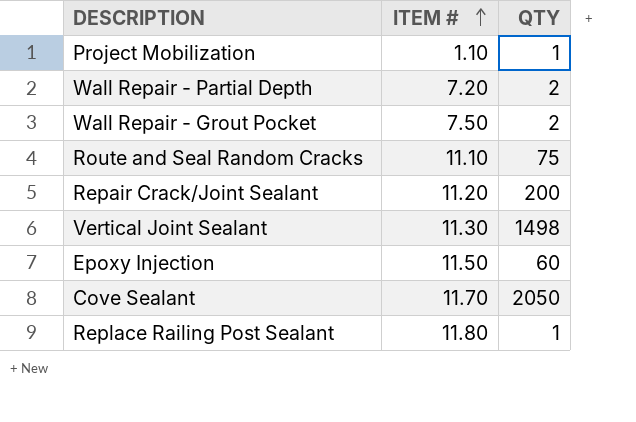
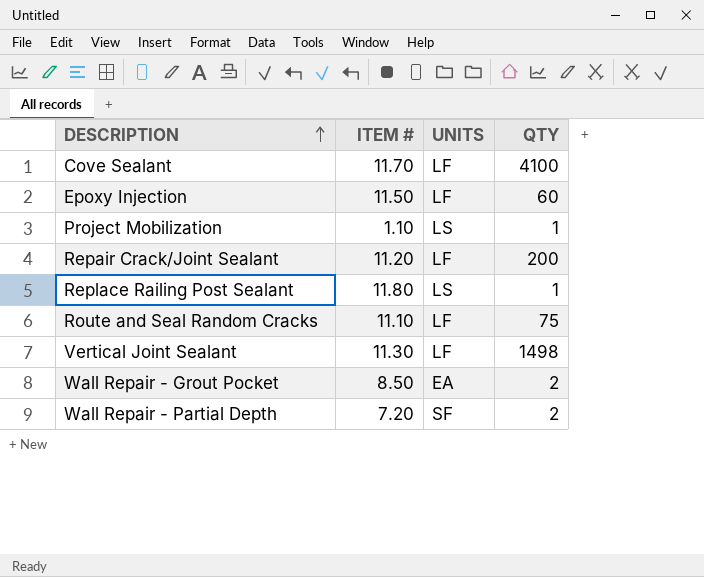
row order: ITEM # ascending -> DESCRIPTION ascending
column UNITS | position: none -> 3
Cove Sealant | QTY: 2050 -> 4100
Wall Repair - Grout Pocket | ITEM #: 7.50 -> 8.50

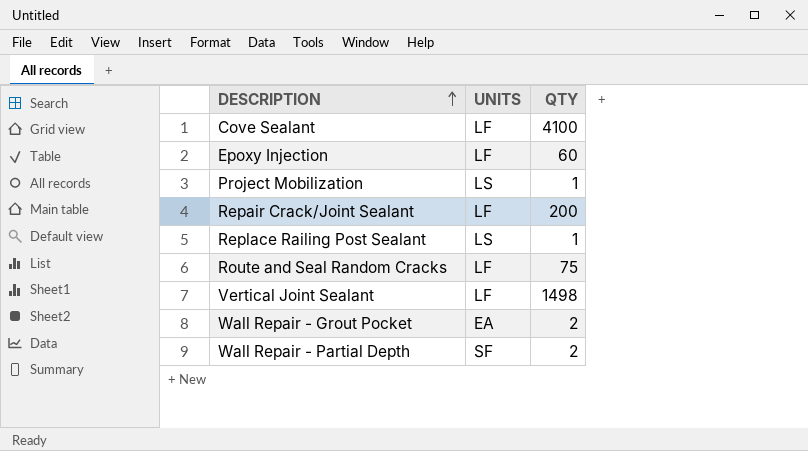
column ITEM # | position: 2 -> none

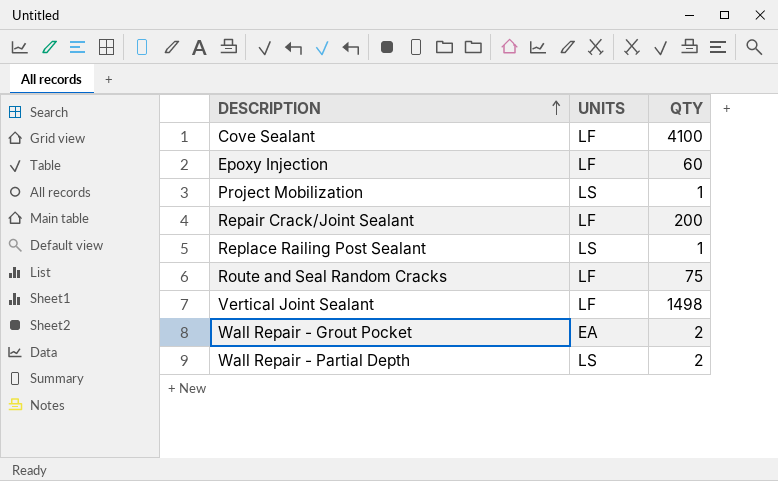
Wall Repair - Partial Depth | UNITS: SF -> LS

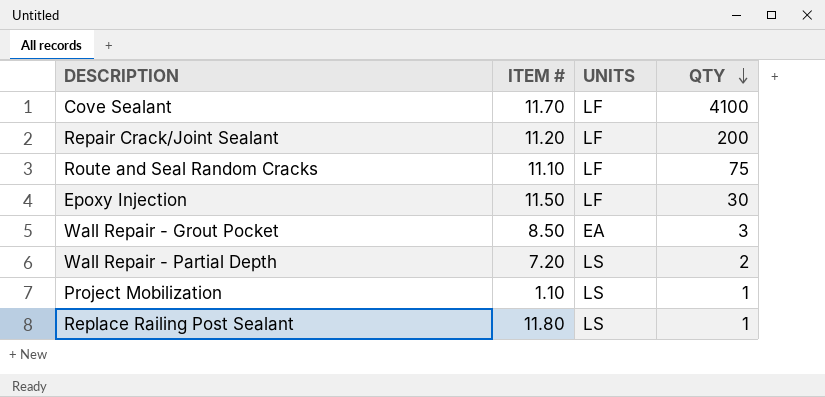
row order: DESCRIPTION ascending -> QTY descending
column ITEM # | position: none -> 2
row Vertical Joint Sealant: LF | 1498 -> none
Epoxy Injection | QTY: 60 -> 30
Wall Repair - Grout Pocket | QTY: 2 -> 3

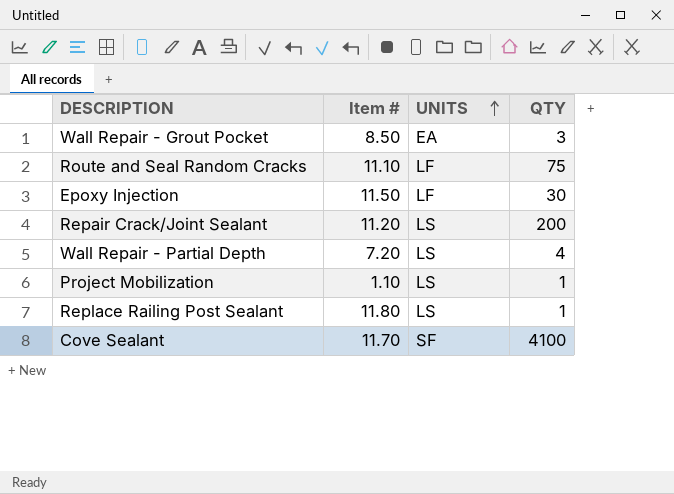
row order: QTY descending -> UNITS ascending
column name: ITEM # -> Item #
Repair Crack/Joint Sealant | UNITS: LF -> LS
Wall Repair - Partial Depth | QTY: 2 -> 4
Cove Sealant | UNITS: LF -> SF

